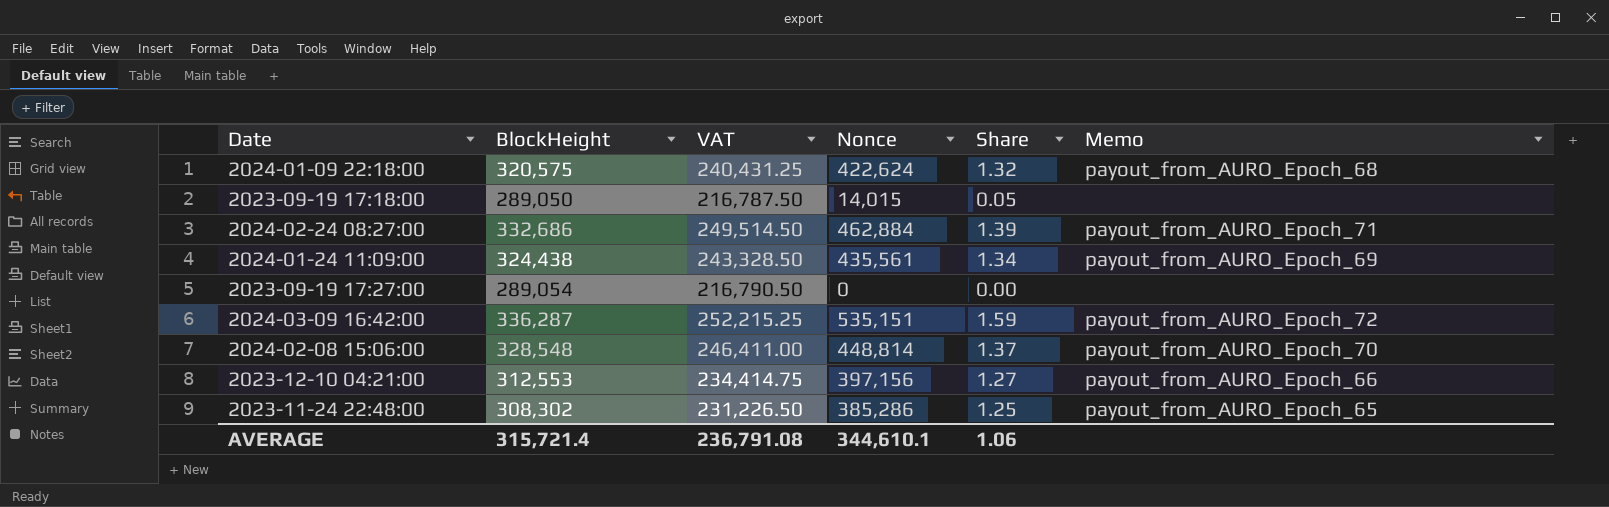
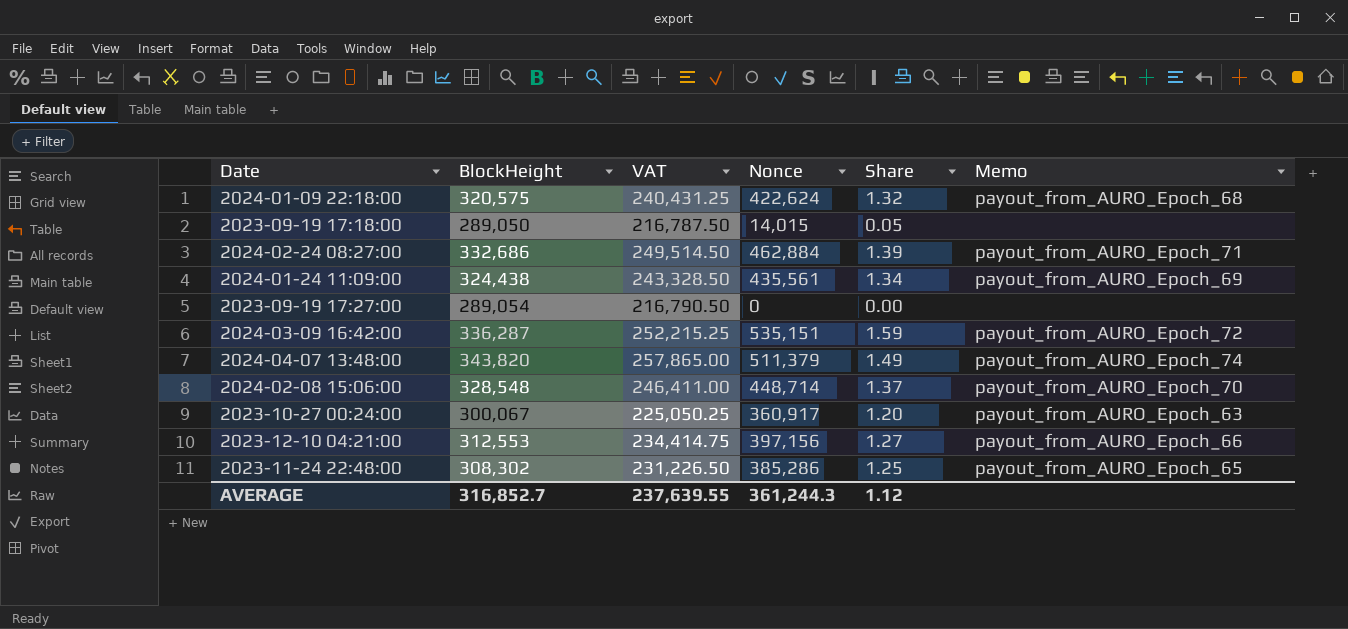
row 2024-04-07 13:48:00: none -> 343,820 | 257,865.00 | 511,379 | 1.49 | payout_from_AURO_Epoch_74
2024-02-08 15:06:00 | Nonce: 448,814 -> 448,714
row 2023-10-27 00:24:00: none -> 300,067 | 225,050.25 | 360,917 | 1.20 | payout_from_AURO_Epoch_63
AVERAGE | BlockHeight: 315,721.4 -> 316,852.7
AVERAGE | VAT: 236,791.08 -> 237,639.55
AVERAGE | Nonce: 344,610.1 -> 361,244.3
AVERAGE | Share: 1.06 -> 1.12

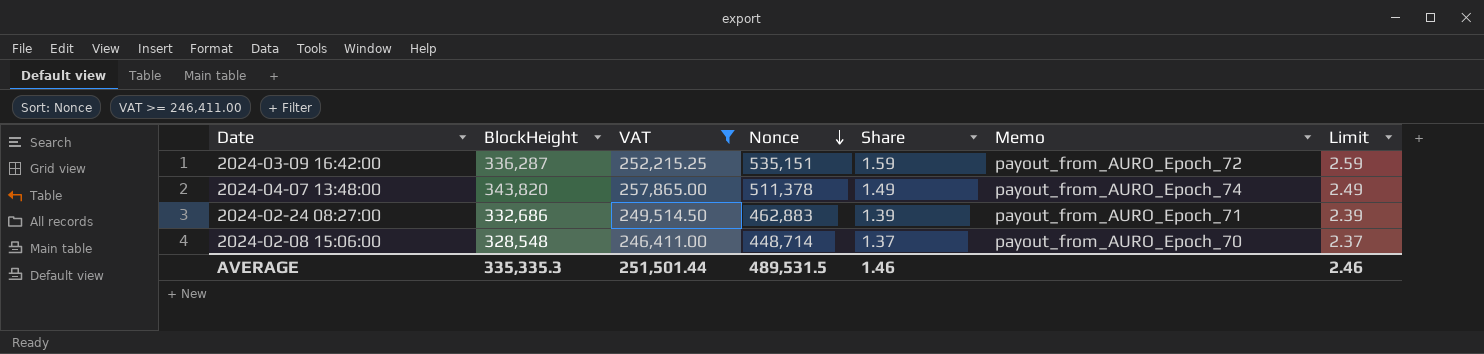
filter: none -> VAT >= 246,411.00
row order: none -> Nonce descending
column Limit | formula: none -> [Share] + 1
2024-04-07 13:48:00 | Nonce: 511,379 -> 511,378
2024-02-24 08:27:00 | Nonce: 462,884 -> 462,883
AVERAGE | BlockHeight: 316,852.7 -> 335,335.3
AVERAGE | VAT: 237,639.55 -> 251,501.44
AVERAGE | Nonce: 361,244.3 -> 489,531.5
AVERAGE | Share: 1.12 -> 1.46

